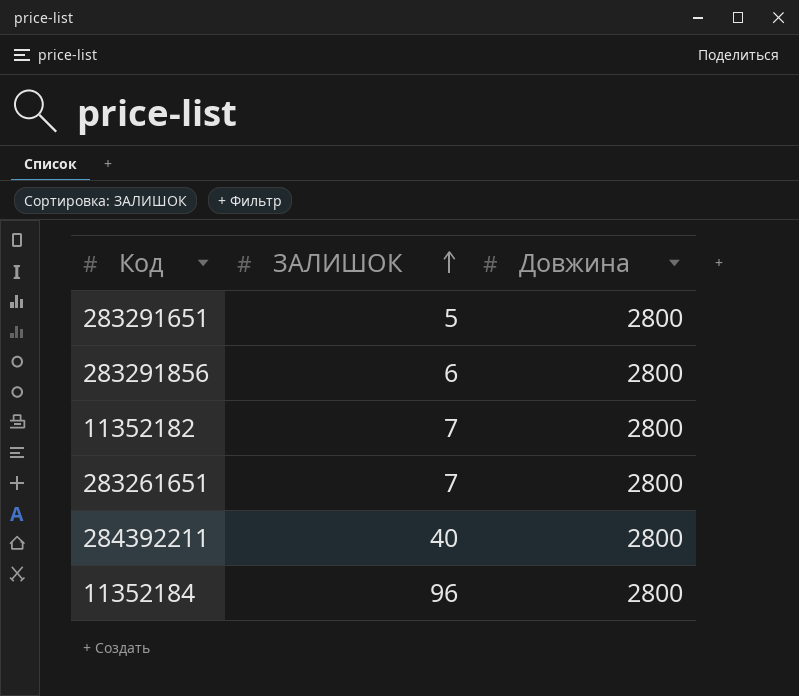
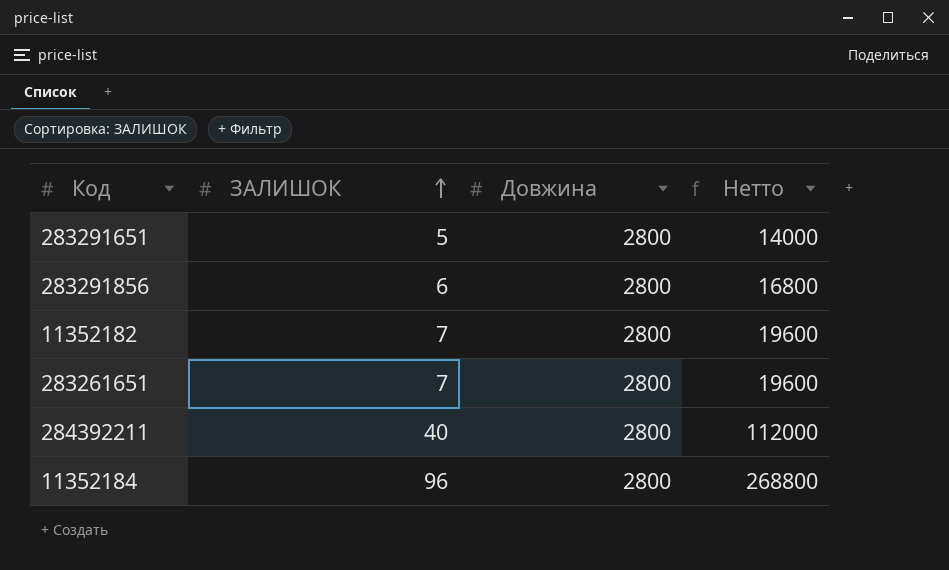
column Нетто | formula: none -> [ЗАЛИШОК] * [Довжина]

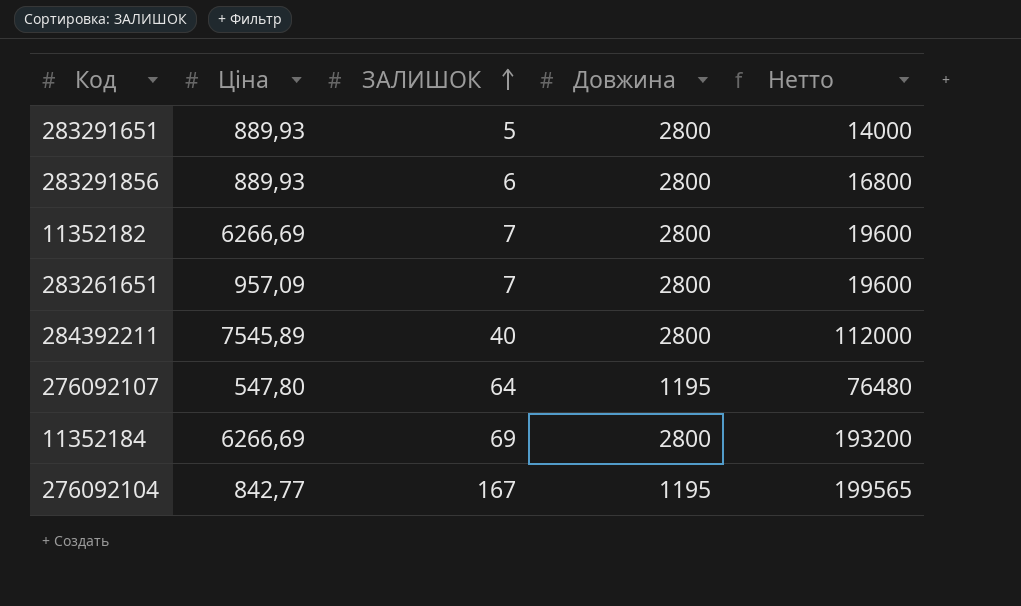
column Ціна | position: none -> 2
row 276092107: none -> 547,80 | 64 | 1195 | 76480
11352184 | ЗАЛИШОК: 96 -> 69
11352184 | Нетто: 268800 -> 193200
row 276092104: none -> 842,77 | 167 | 1195 | 199565

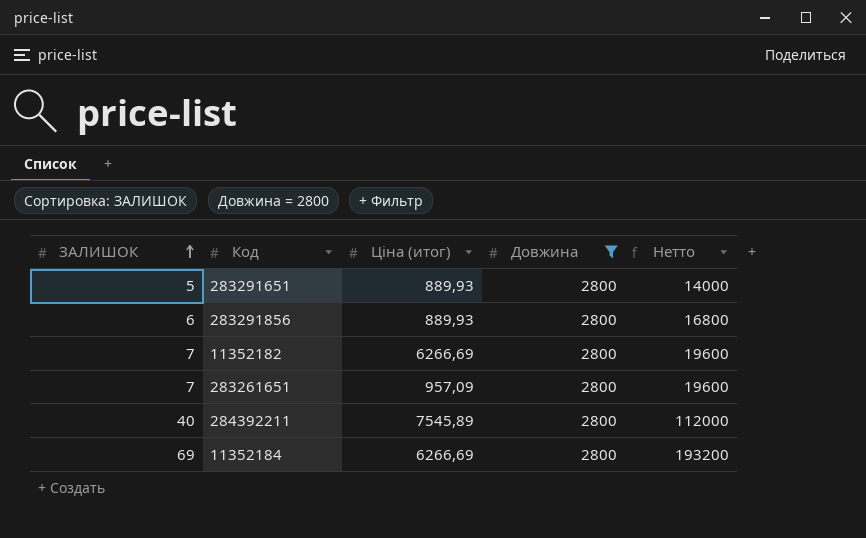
filter: none -> Довжина = 2800
column ЗАЛИШОК | position: 3 -> 1
column name: Ціна -> Ціна (итог)

